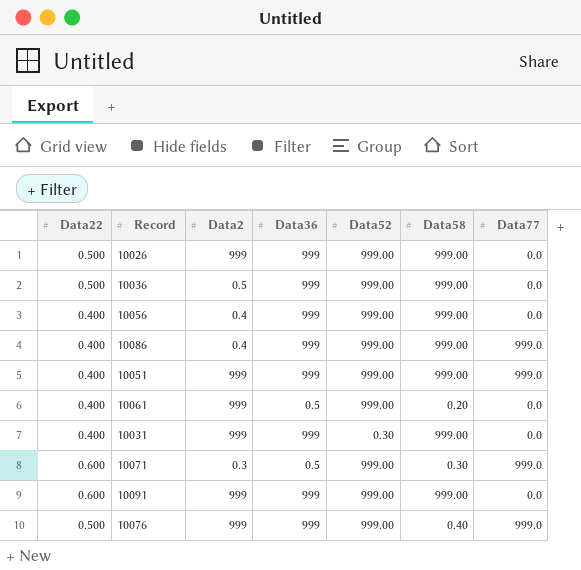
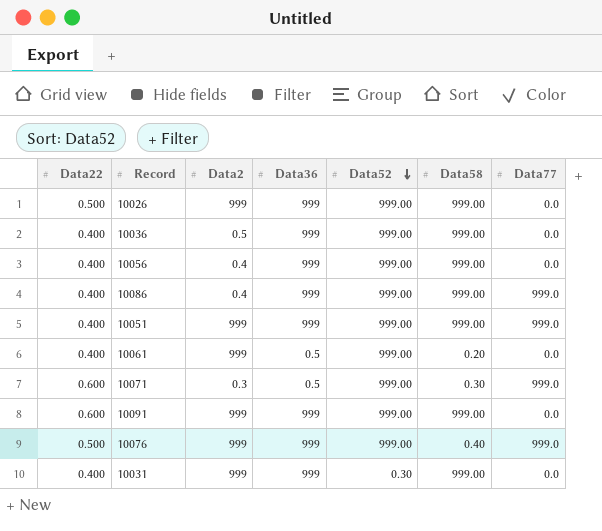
row order: none -> Data52 descending
10036 | Data22: 0.500 -> 0.400

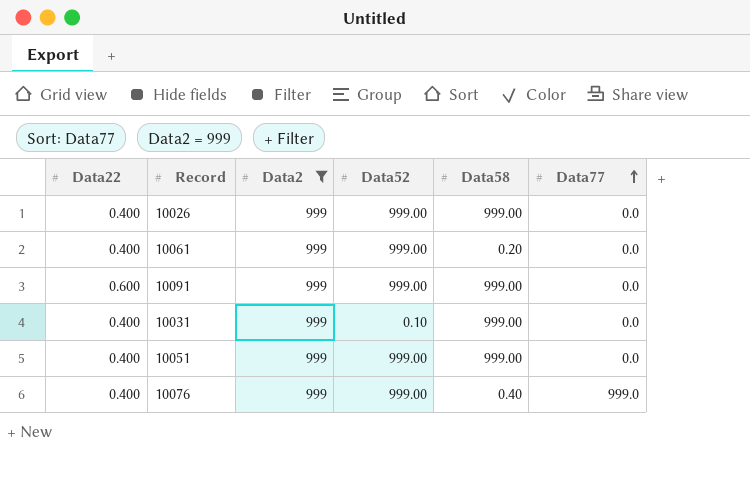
filter: none -> Data2 = 999
row order: Data52 descending -> Data77 ascending
column Data36 | position: 4 -> none
10026 | Data22: 0.500 -> 0.400
10031 | Data52: 0.30 -> 0.10
10051 | Data77: 999.0 -> 0.0
10076 | Data22: 0.500 -> 0.400

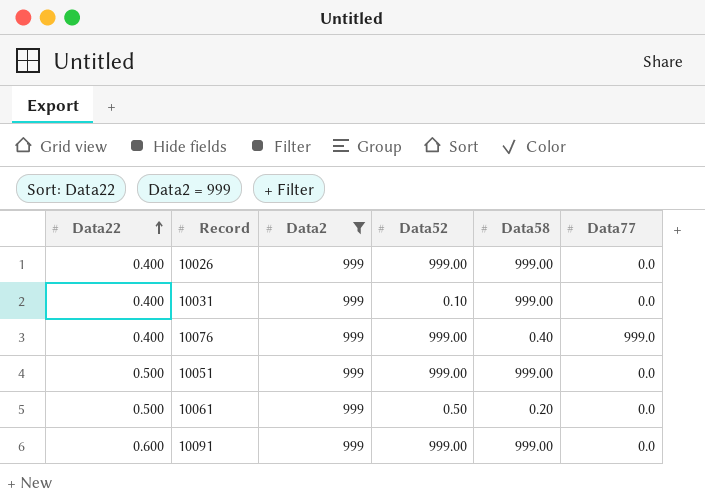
row order: Data77 ascending -> Data22 ascending
10051 | Data22: 0.400 -> 0.500
10061 | Data22: 0.400 -> 0.500
10061 | Data52: 999.00 -> 0.50

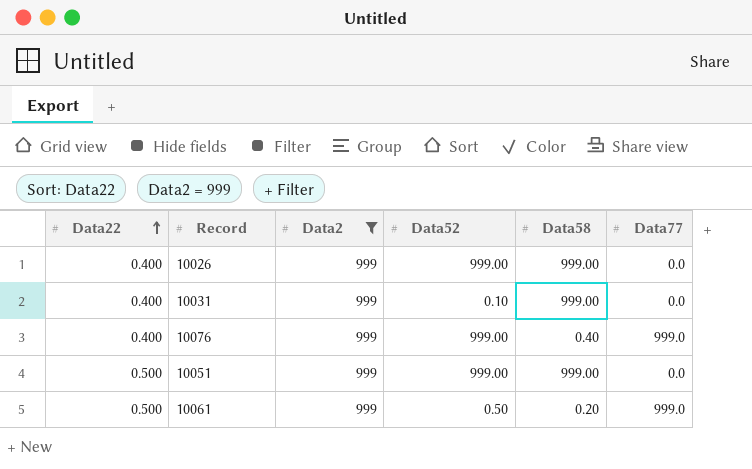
row 10091: 0.600 | 999 | 999.00 | 999.00 | 0.0 -> none
10061 | Data77: 0.0 -> 999.0

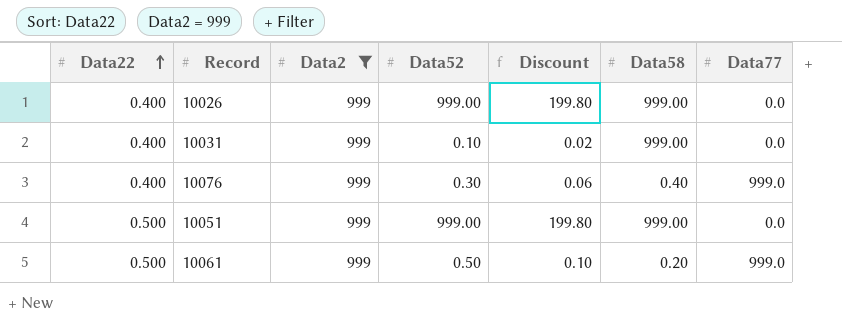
column Discount | formula: none -> [Data52] * 0.2
10076 | Data52: 999.00 -> 0.30

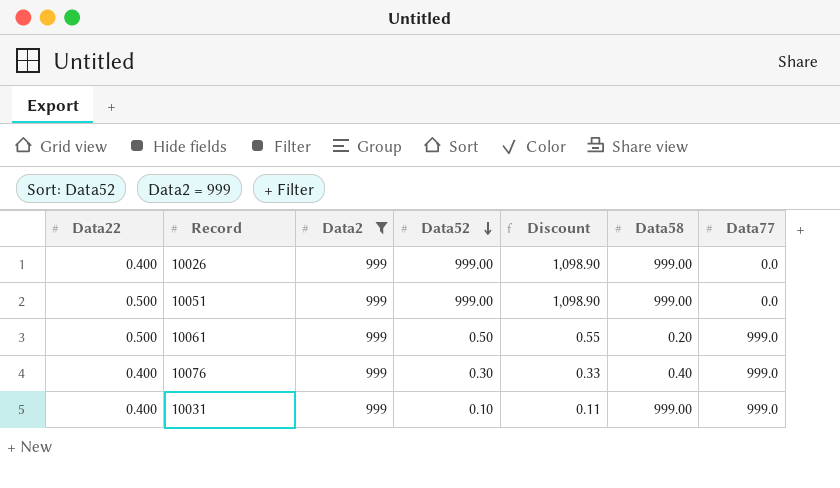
row order: Data22 ascending -> Data52 descending
column Discount | formula: [Data52] * 0.2 -> [Data52] * 1.1
10031 | Data77: 0.0 -> 999.0

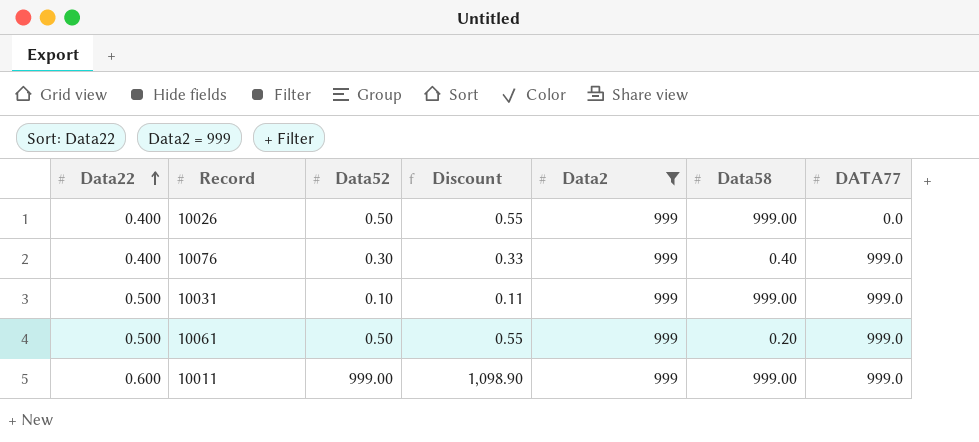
row order: Data52 descending -> Data22 ascending
column Data2 | position: 3 -> 5
column name: Data77 -> DATA77
row 10051: 0.500 | 999 | 999.00 | 1,098.90 | 999.00 | 0.0 -> none
10026 | Data52: 999.00 -> 0.50
10026 | Discount: 1,098.90 -> 0.55
10031 | Data22: 0.400 -> 0.500
row 10011: none -> 0.600 | 999.00 | 1,098.90 | 999 | 999.00 | 999.0

